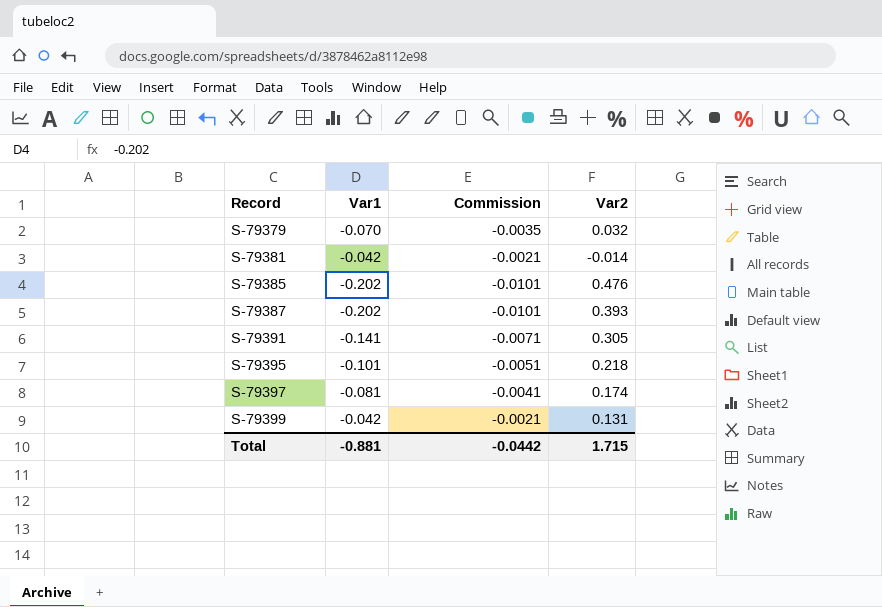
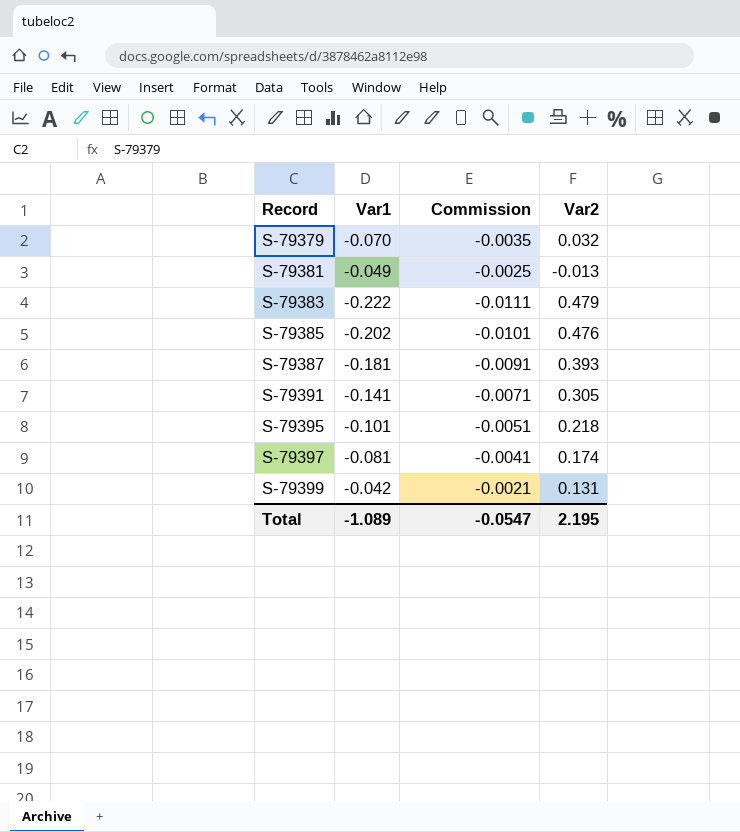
S-79381 | Var1: -0.042 -> -0.049
S-79381 | Commission: -0.0021 -> -0.0025
S-79381 | Var2: -0.014 -> -0.013
row S-79383: none -> -0.222 | -0.0111 | 0.479
S-79387 | Var1: -0.202 -> -0.181
S-79387 | Commission: -0.0101 -> -0.0091
Total | Var1: -0.881 -> -1.089
Total | Commission: -0.0442 -> -0.0547
Total | Var2: 1.715 -> 2.195

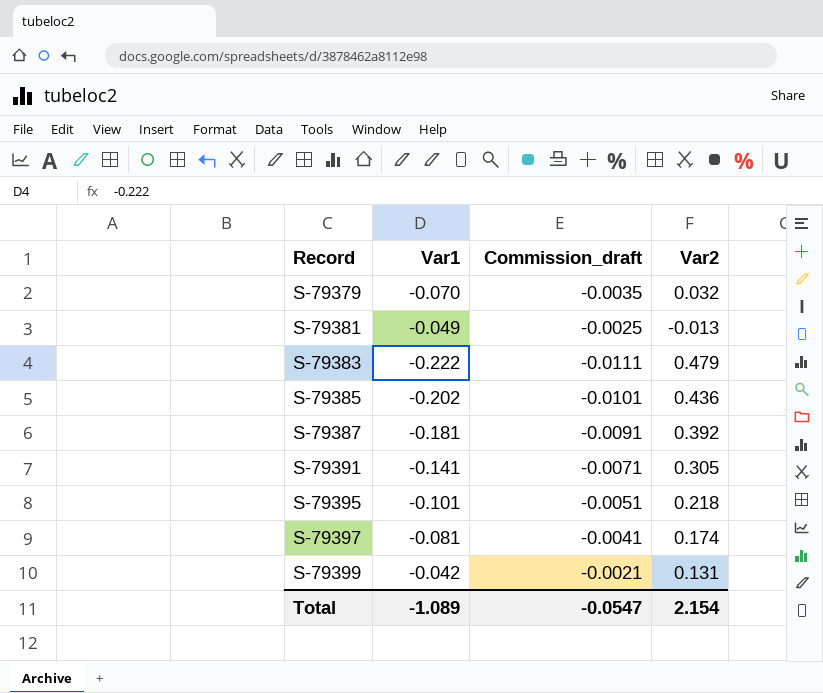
column name: Commission -> Commission_draft
S-79385 | Var2: 0.476 -> 0.436
S-79387 | Var2: 0.393 -> 0.392
Total | Var2: 2.195 -> 2.154

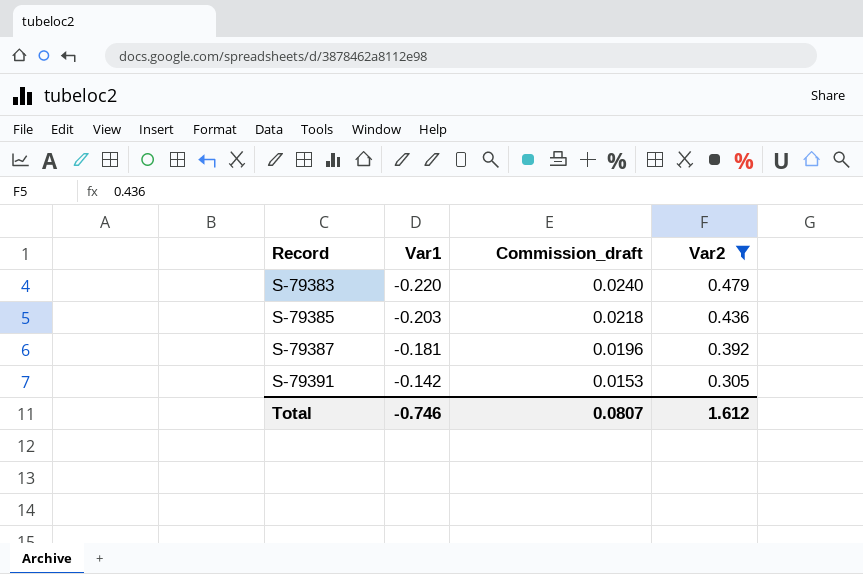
filter: none -> Var2 >= 0.305
column Commission_draft | formula: [Var1] * 0.05 -> [Var2] * 0.05
S-79383 | Var1: -0.222 -> -0.220
S-79385 | Var1: -0.202 -> -0.203
S-79391 | Var1: -0.141 -> -0.142
Total | Var1: -1.089 -> -0.746
Total | Commission_draft: -0.0547 -> 0.0807
Total | Var2: 2.154 -> 1.612

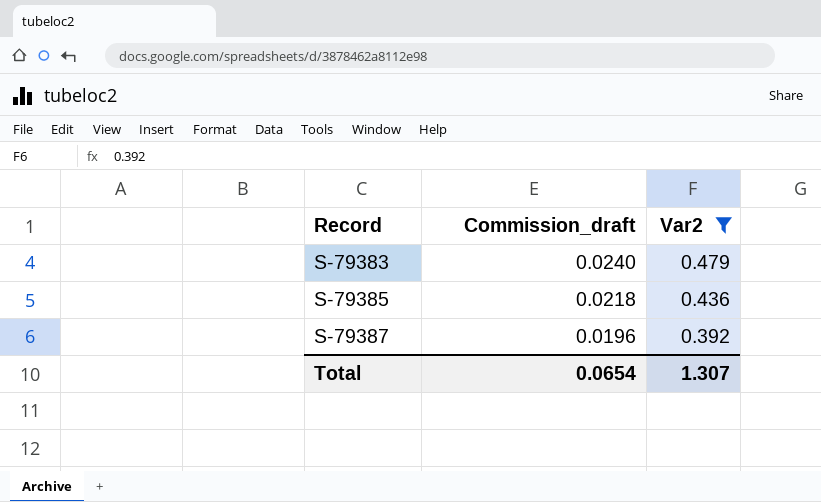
column Var1 | position: 2 -> none
row S-79391: -0.142 | 0.0153 | 0.305 -> none
Total | Commission_draft: 0.0807 -> 0.0654
Total | Var2: 1.612 -> 1.307

